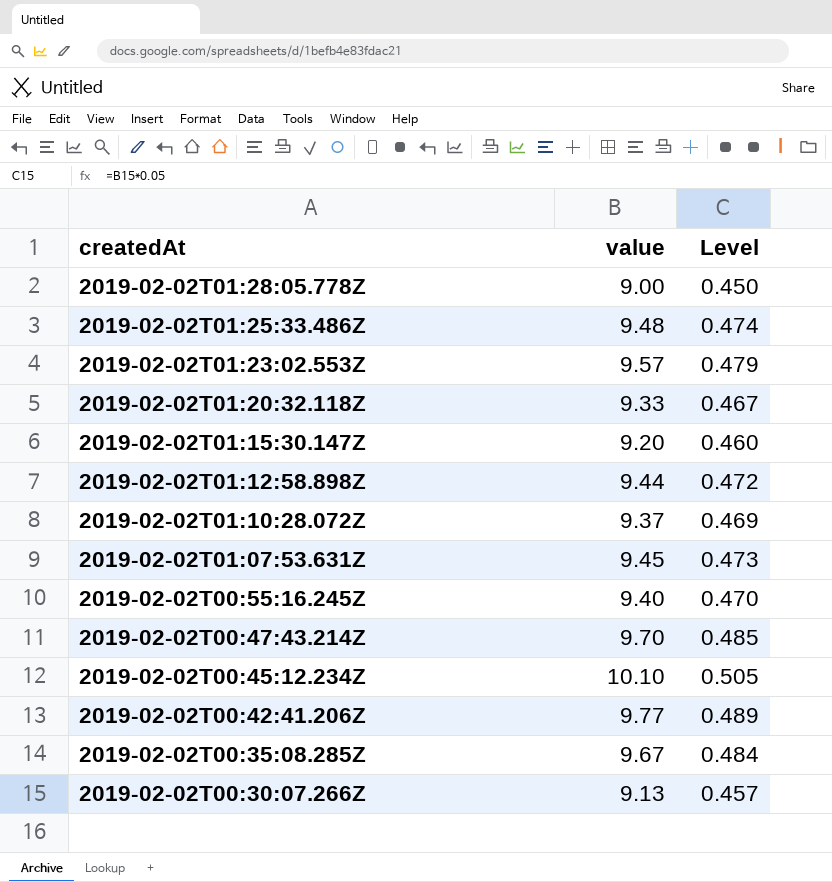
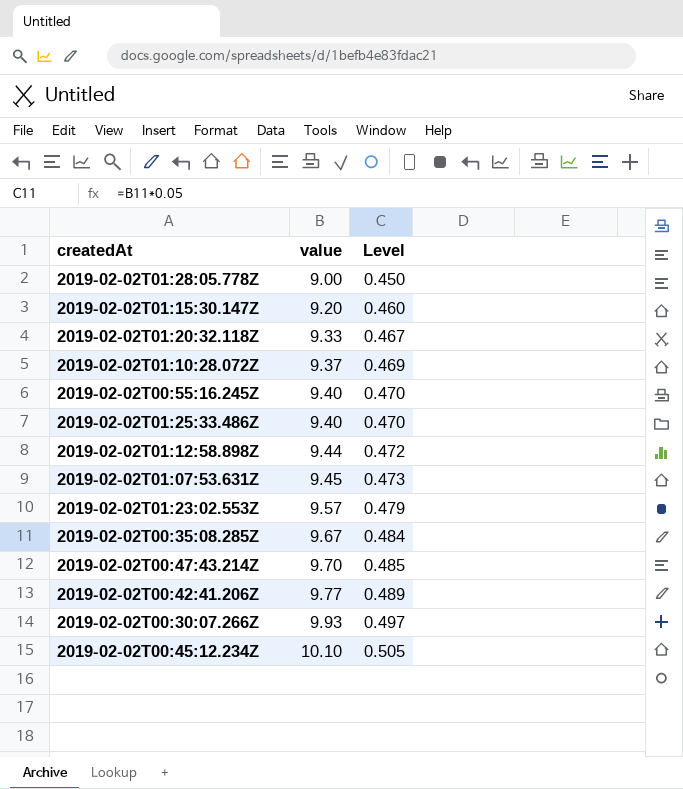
row order: createdAt descending -> value ascending
2019-02-02T01:25:33.486Z | value: 9.48 -> 9.40
2019-02-02T01:25:33.486Z | Level: 0.474 -> 0.470
2019-02-02T00:30:07.266Z | value: 9.13 -> 9.93
2019-02-02T00:30:07.266Z | Level: 0.457 -> 0.497

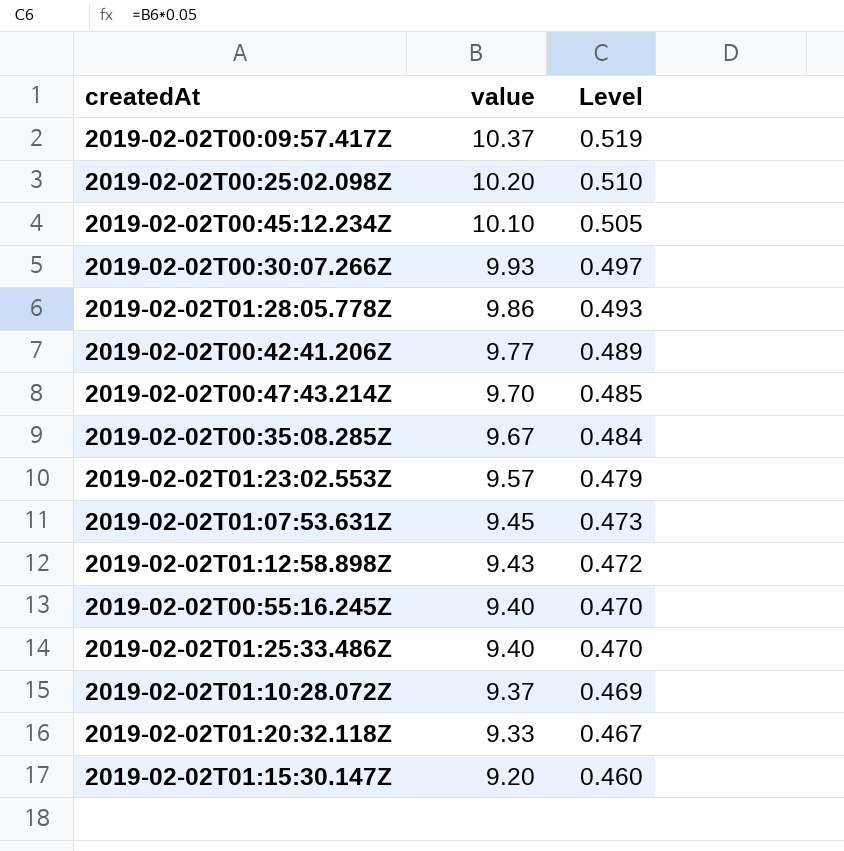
row order: value ascending -> value descending
row 2019-02-02T00:09:57.417Z: none -> 10.37 | 0.519
row 2019-02-02T00:25:02.098Z: none -> 10.20 | 0.510
2019-02-02T01:28:05.778Z | value: 9.00 -> 9.86
2019-02-02T01:28:05.778Z | Level: 0.450 -> 0.493
2019-02-02T01:12:58.898Z | value: 9.44 -> 9.43

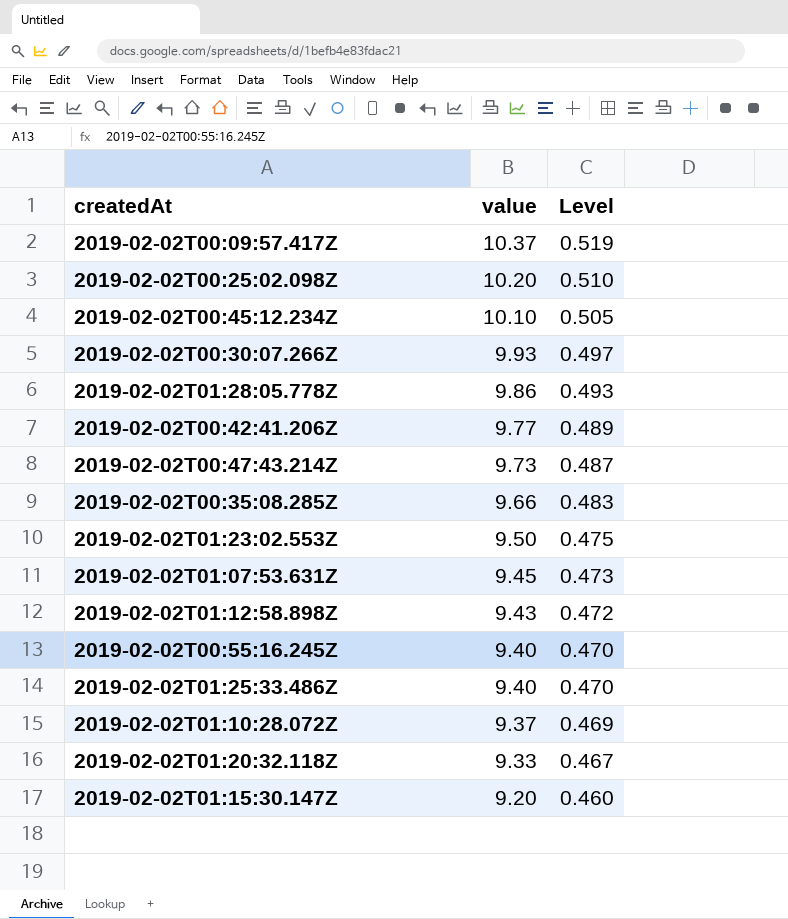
2019-02-02T00:47:43.214Z | value: 9.70 -> 9.73
2019-02-02T00:47:43.214Z | Level: 0.485 -> 0.487
2019-02-02T00:35:08.285Z | value: 9.67 -> 9.66
2019-02-02T00:35:08.285Z | Level: 0.484 -> 0.483
2019-02-02T01:23:02.553Z | value: 9.57 -> 9.50
2019-02-02T01:23:02.553Z | Level: 0.479 -> 0.475

